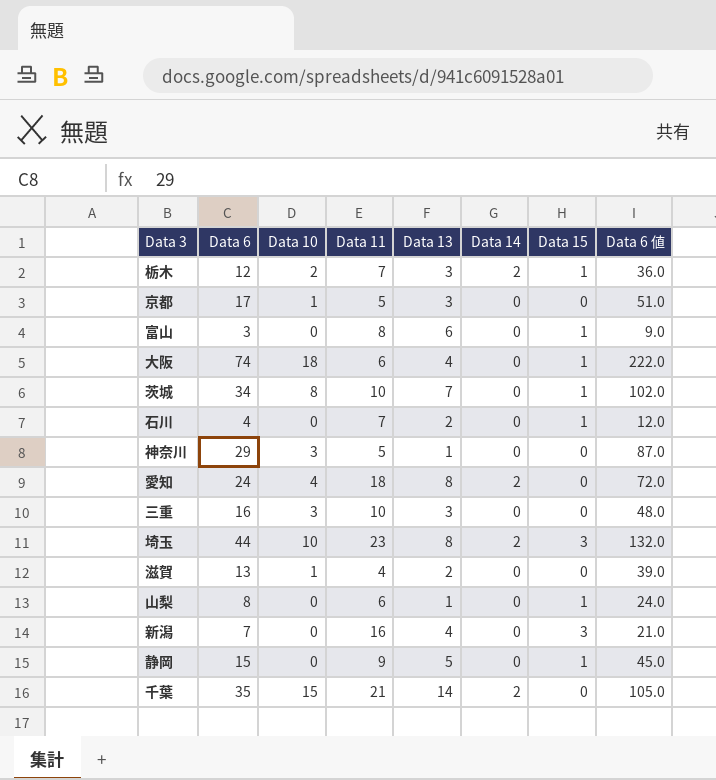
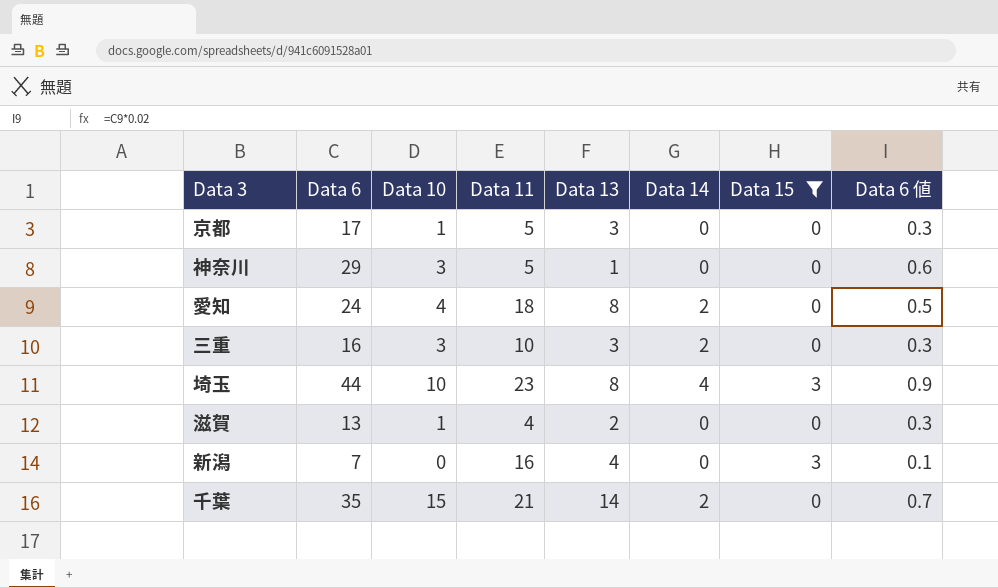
filter: none -> Data 15 != 1
column Data 6 値 | formula: [Data 6] * 3 -> [Data 6] * 0.02
三重 | Data 14: 0 -> 2
埼玉 | Data 14: 2 -> 4

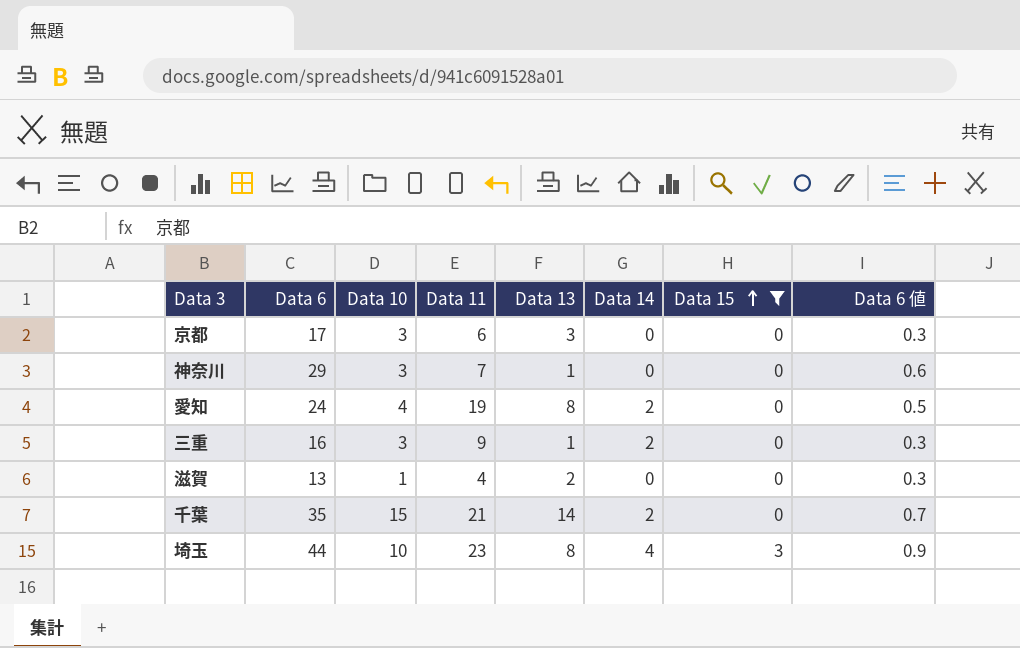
row order: none -> Data 15 ascending
row 新潟: 7 | 0 | 16 | 4 | 0 | 3 | 0.1 -> none
京都 | Data 10: 1 -> 3
京都 | Data 11: 5 -> 6
神奈川 | Data 11: 5 -> 7
愛知 | Data 11: 18 -> 19
三重 | Data 11: 10 -> 9
三重 | Data 13: 3 -> 1

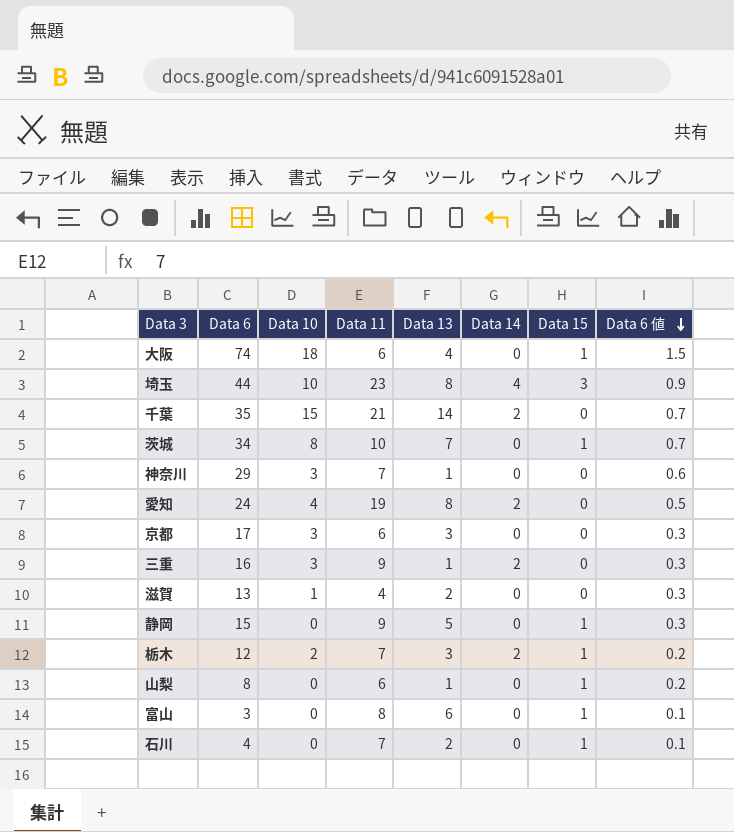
filter: Data 15 != 1 -> none
row order: Data 15 ascending -> Data 6 値 descending

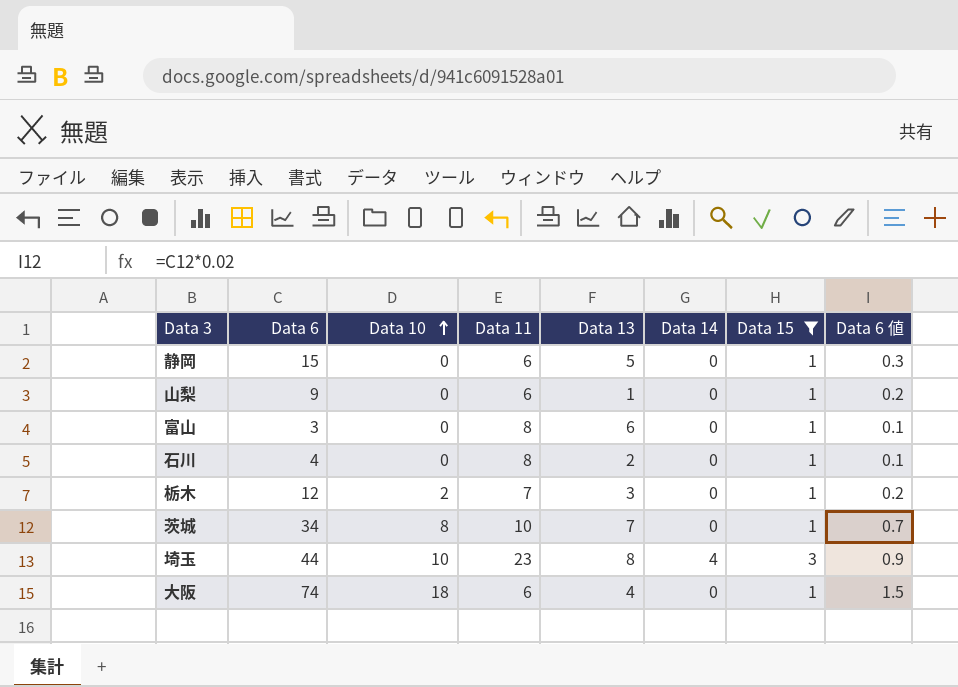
filter: none -> Data 15 != 0
row order: Data 6 値 descending -> Data 10 ascending
静岡 | Data 11: 9 -> 6
山梨 | Data 6: 8 -> 9
石川 | Data 11: 7 -> 8
栃木 | Data 14: 2 -> 0

